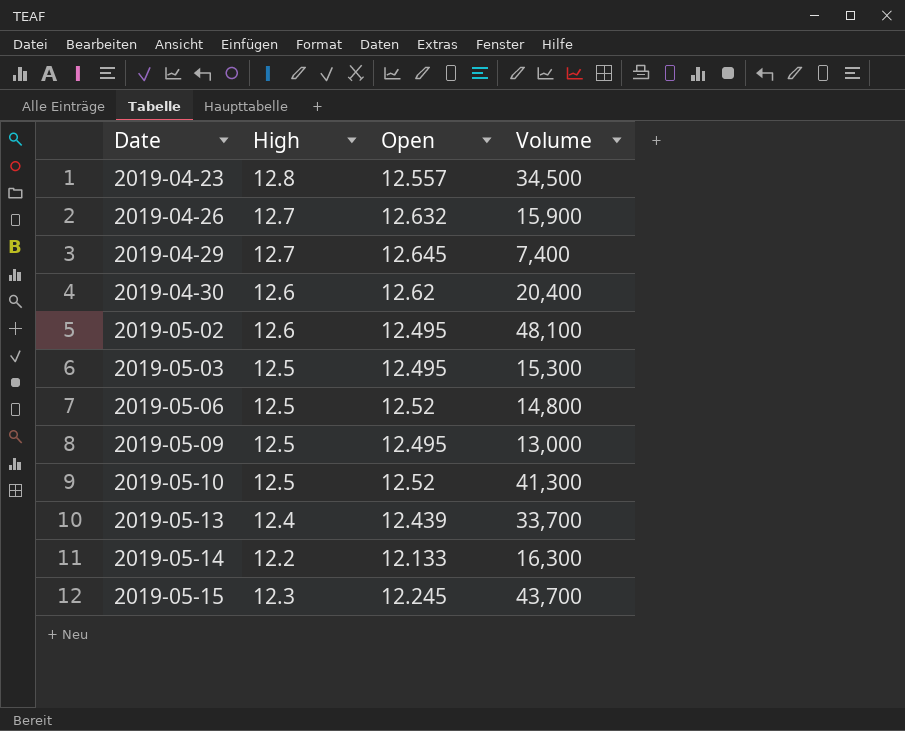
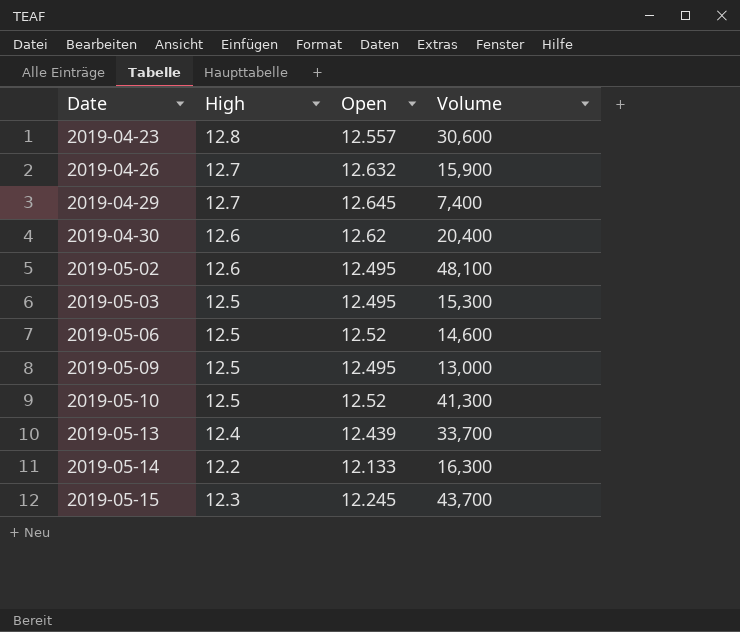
2019-04-23 | Volume: 34,500 -> 30,600
2019-05-06 | Volume: 14,800 -> 14,600

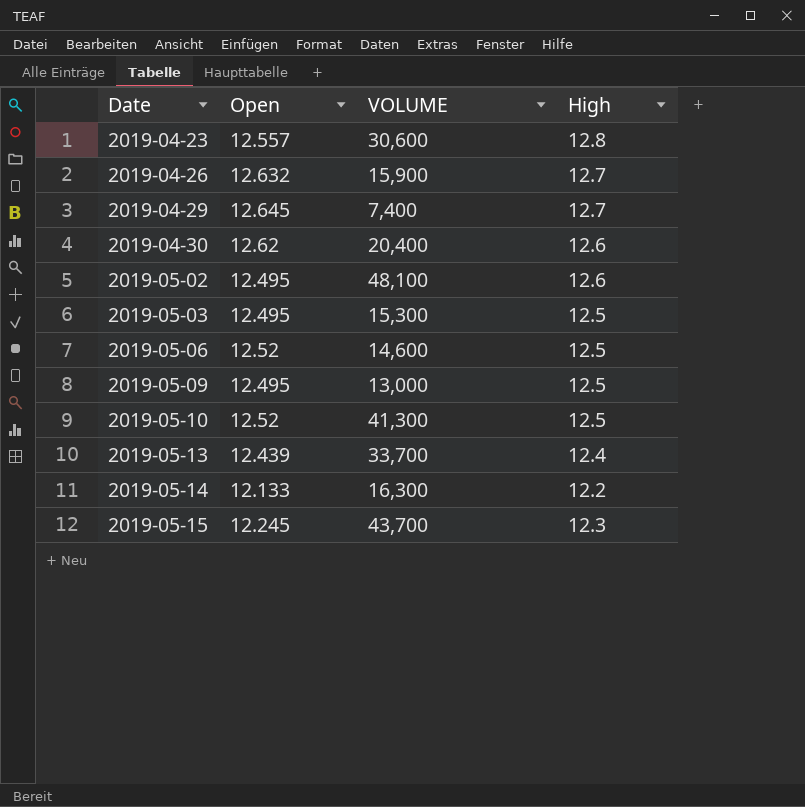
column name: Volume -> VOLUME
column High | position: 2 -> 4

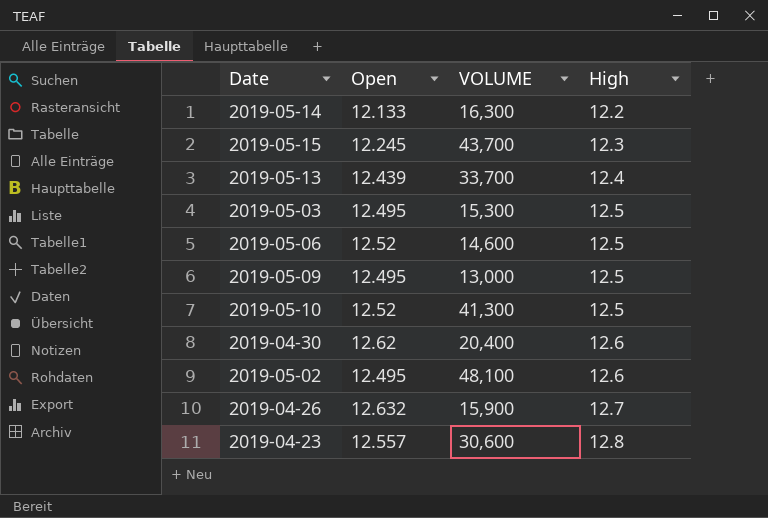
row order: Date ascending -> High ascending
row 2019-04-29: 12.645 | 7,400 | 12.7 -> none

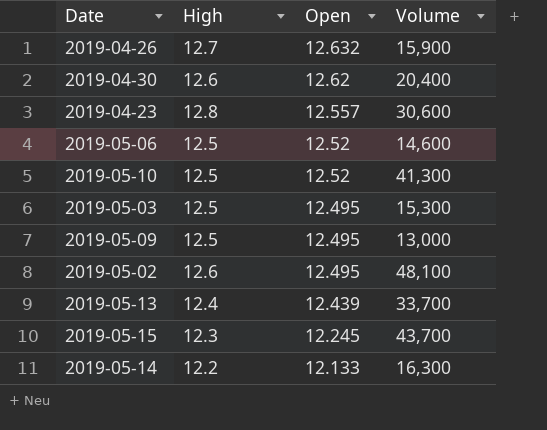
row order: High ascending -> Open descending
column High | position: 4 -> 2
column name: VOLUME -> Volume

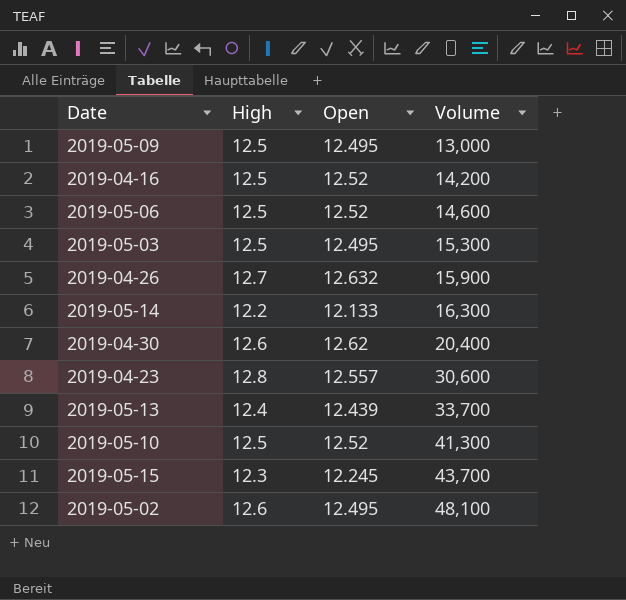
row order: Open descending -> Volume ascending
row 2019-04-16: none -> 12.5 | 12.52 | 14,200

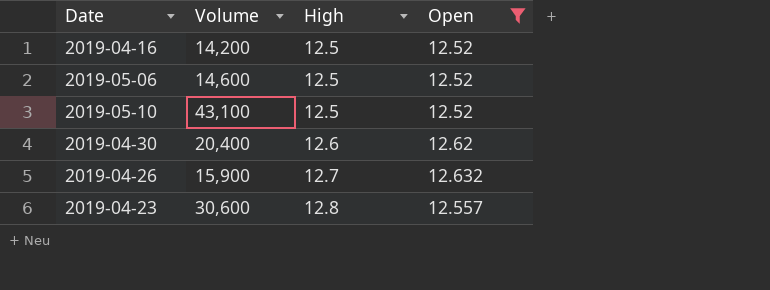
filter: none -> Open >= 12.52
row order: Volume ascending -> High ascending
column Volume | position: 4 -> 2
2019-05-10 | Volume: 41,300 -> 43,100

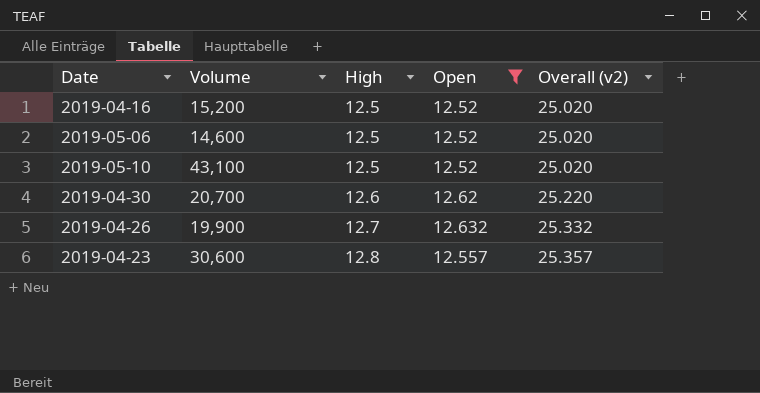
column Overall (v2) | formula: none -> [High] + [Open]
2019-04-16 | Volume: 14,200 -> 15,200
2019-04-30 | Volume: 20,400 -> 20,700
2019-04-26 | Volume: 15,900 -> 19,900

